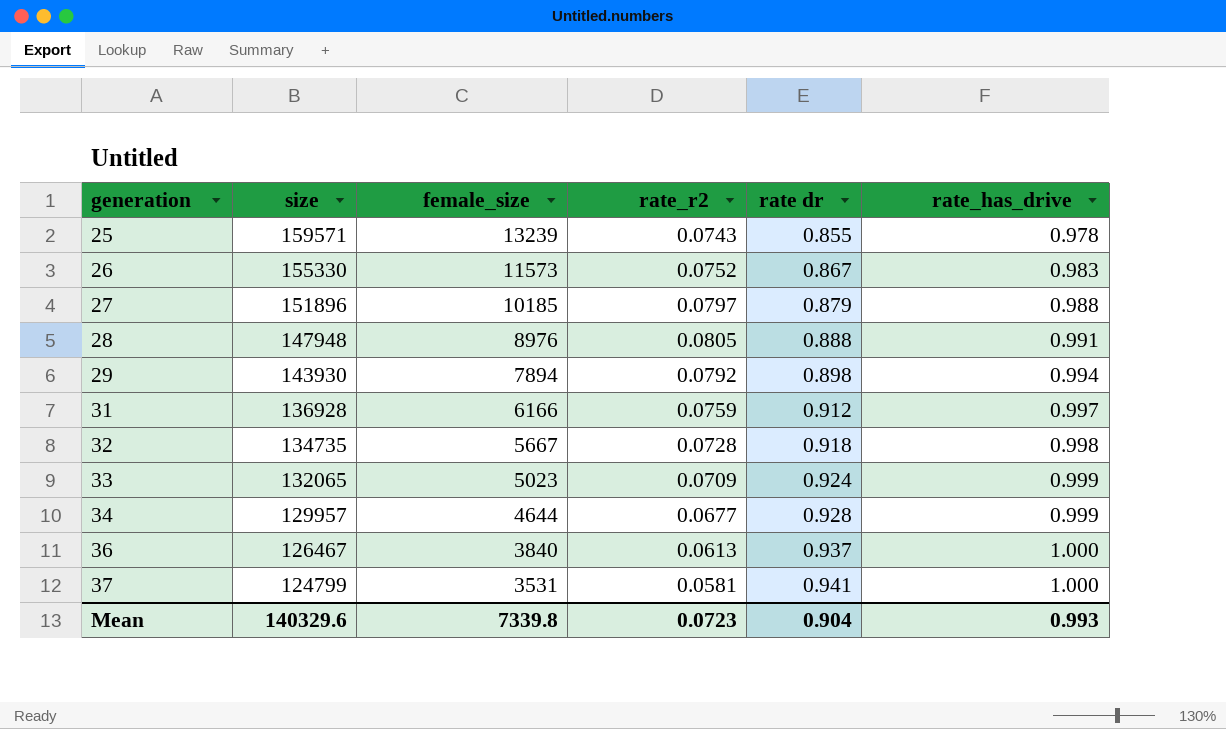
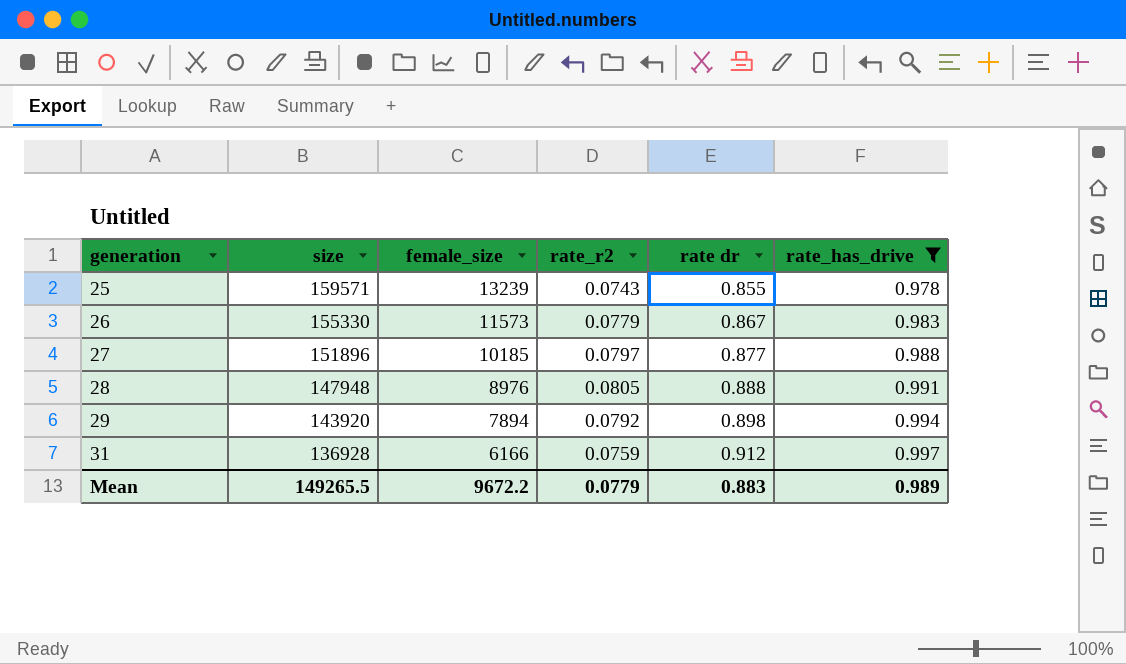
filter: none -> rate_has_drive <= 0.997
26 | rate_r2: 0.0752 -> 0.0779
27 | rate dr: 0.879 -> 0.877
29 | size: 143930 -> 143920
Mean | size: 140329.6 -> 149265.5
Mean | female_size: 7339.8 -> 9672.2
Mean | rate_r2: 0.0723 -> 0.0779
Mean | rate dr: 0.904 -> 0.883
Mean | rate_has_drive: 0.993 -> 0.989

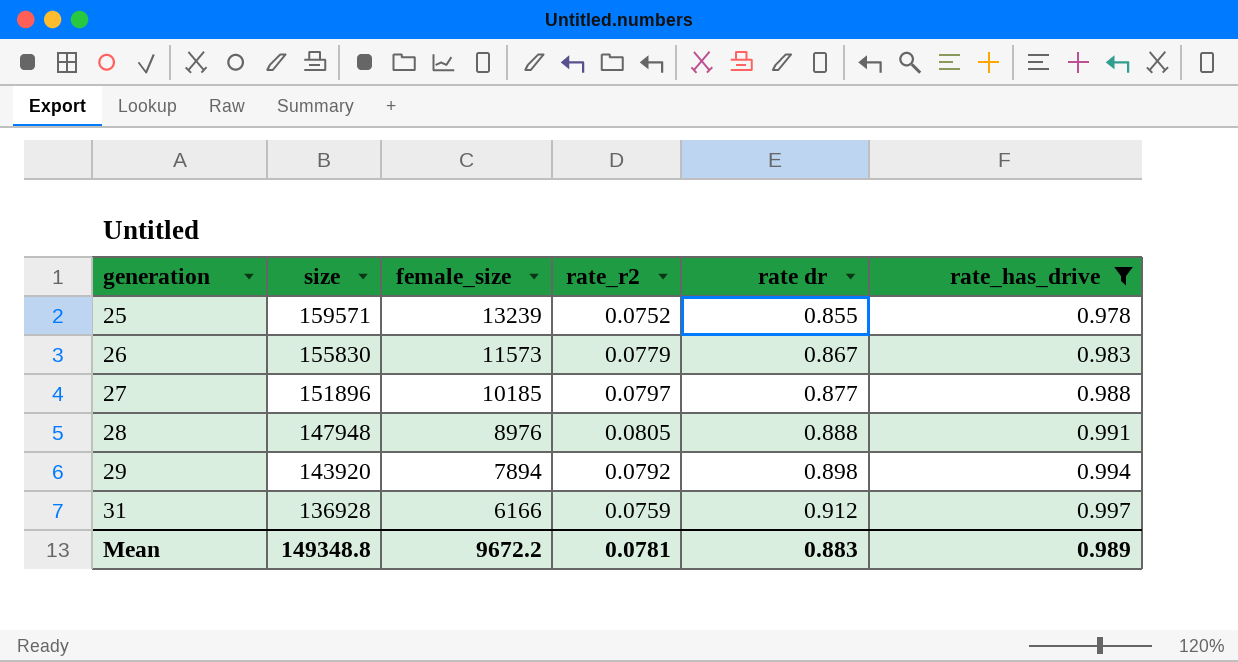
25 | rate_r2: 0.0743 -> 0.0752
26 | size: 155330 -> 155830
Mean | size: 149265.5 -> 149348.8
Mean | rate_r2: 0.0779 -> 0.0781

